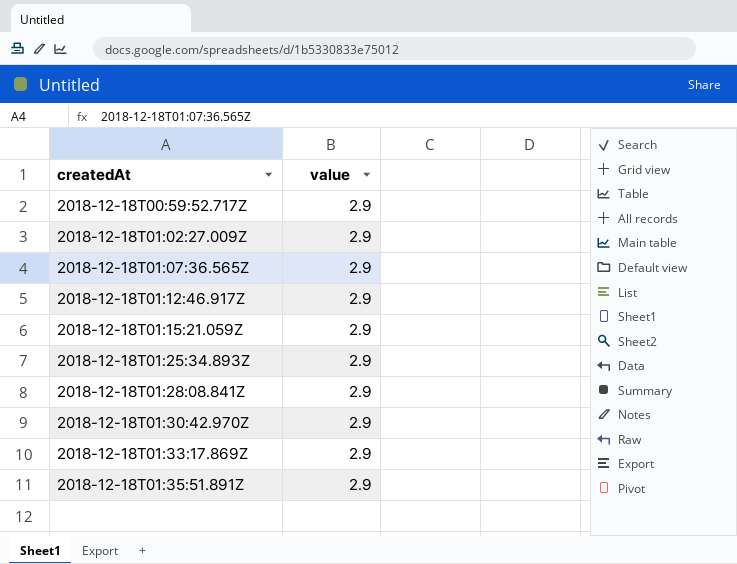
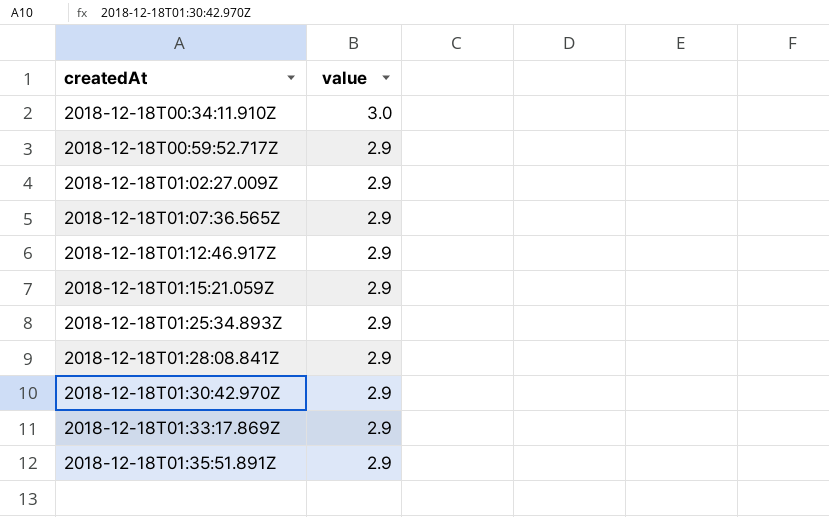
row 2018-12-18T00:34:11.910Z: none -> 3.0

